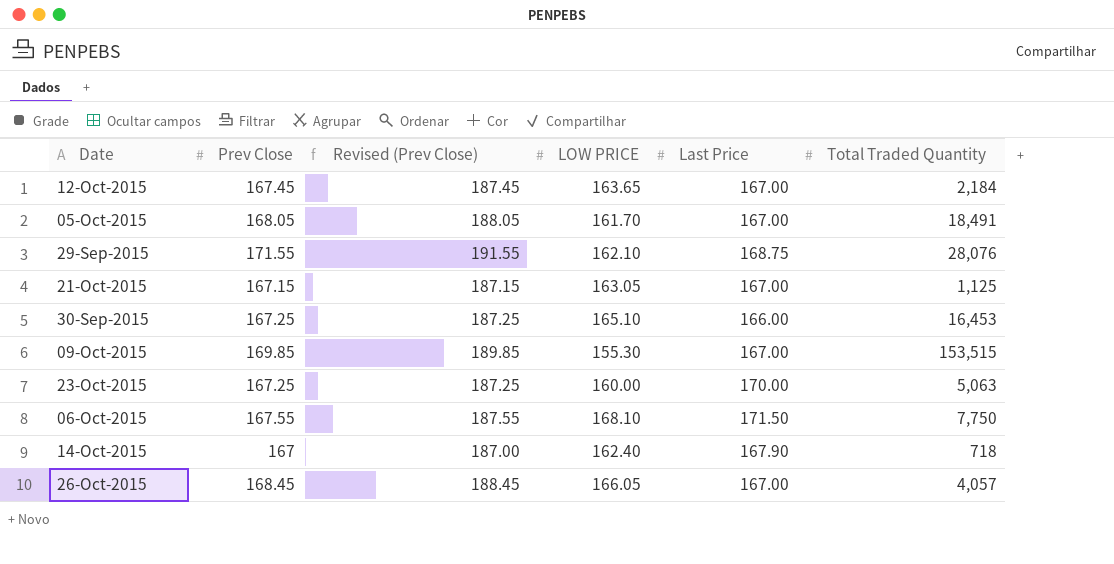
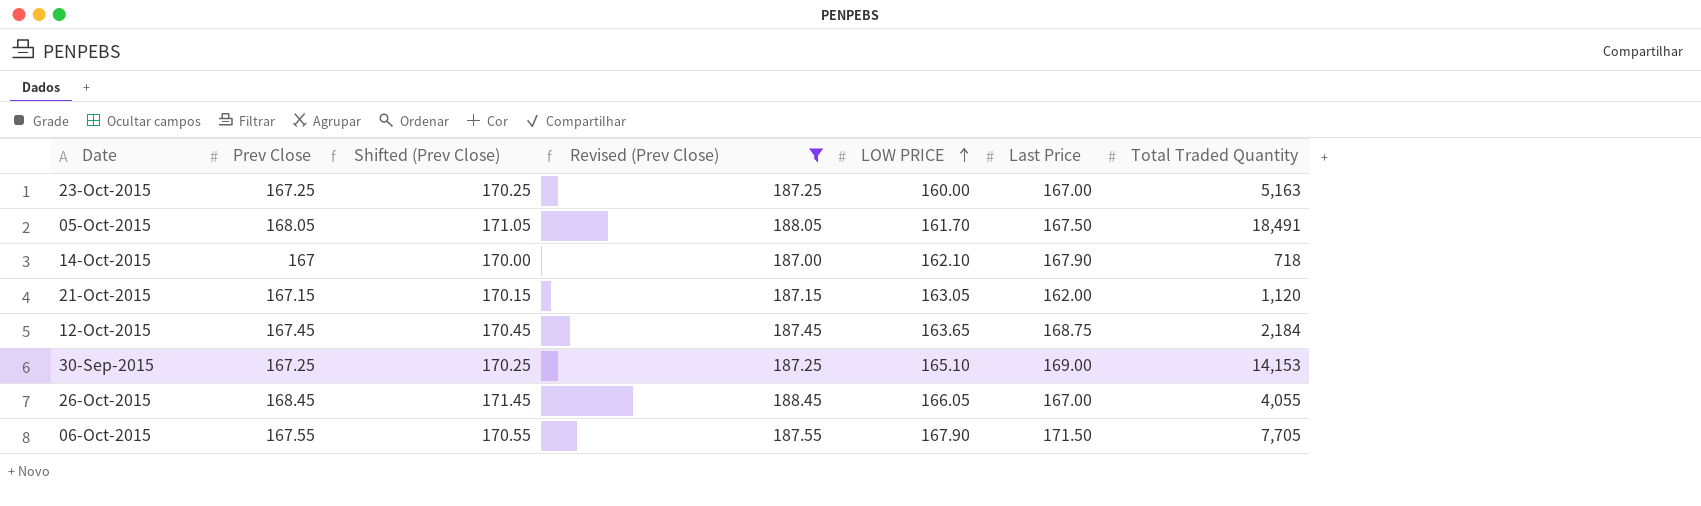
filter: none -> Revised (Prev Close) <= 188.45
row order: none -> LOW PRICE ascending
column Shifted (Prev Close) | formula: none -> [Prev Close] + 3
23-Oct-2015 | Last Price: 170.00 -> 167.00
23-Oct-2015 | Total Traded Quantity: 5,063 -> 5,163
05-Oct-2015 | Last Price: 167.00 -> 167.50
14-Oct-2015 | LOW PRICE: 162.40 -> 162.10
21-Oct-2015 | Last Price: 167.00 -> 162.00
21-Oct-2015 | Total Traded Quantity: 1,125 -> 1,120
12-Oct-2015 | Last Price: 167.00 -> 168.75
30-Sep-2015 | Last Price: 166.00 -> 169.00
30-Sep-2015 | Total Traded Quantity: 16,453 -> 14,153
26-Oct-2015 | Total Traded Quantity: 4,057 -> 4,055
06-Oct-2015 | LOW PRICE: 168.10 -> 167.90
06-Oct-2015 | Total Traded Quantity: 7,750 -> 7,705

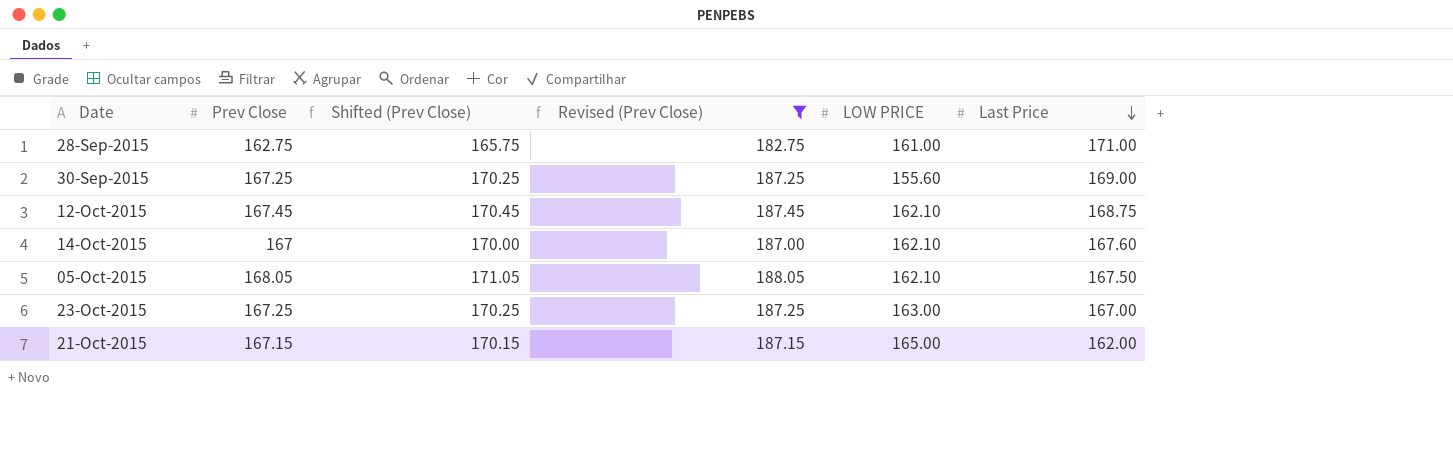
row order: LOW PRICE ascending -> Last Price descending
column Total Traded Quantity | position: 7 -> none
row 26-Oct-2015: 168.45 | 171.45 | 188.45 | 166.05 | 167.00 | 4,055 -> none
row 06-Oct-2015: 167.55 | 170.55 | 187.55 | 167.90 | 171.50 | 7,705 -> none
row 28-Sep-2015: none -> 162.75 | 165.75 | 182.75 | 161.00 | 171.00
30-Sep-2015 | LOW PRICE: 165.10 -> 155.60
12-Oct-2015 | LOW PRICE: 163.65 -> 162.10
14-Oct-2015 | Last Price: 167.90 -> 167.60
05-Oct-2015 | LOW PRICE: 161.70 -> 162.10
23-Oct-2015 | LOW PRICE: 160.00 -> 163.00
21-Oct-2015 | LOW PRICE: 163.05 -> 165.00

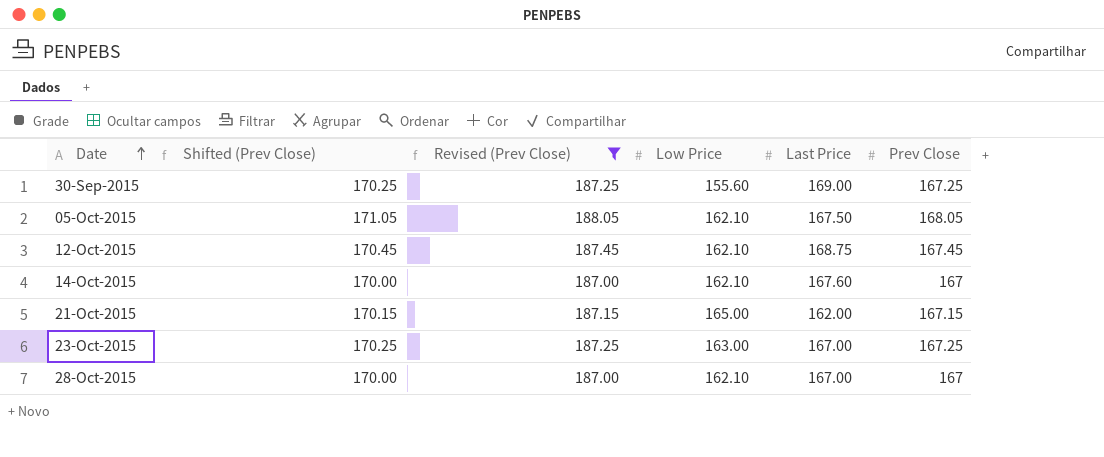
row order: Last Price descending -> Date ascending
column name: LOW PRICE -> Low Price
column Prev Close | position: 2 -> 6
row 28-Sep-2015: 162.75 | 165.75 | 182.75 | 161.00 | 171.00 -> none
row 28-Oct-2015: none -> 170.00 | 187.00 | 162.10 | 167.00 | 167

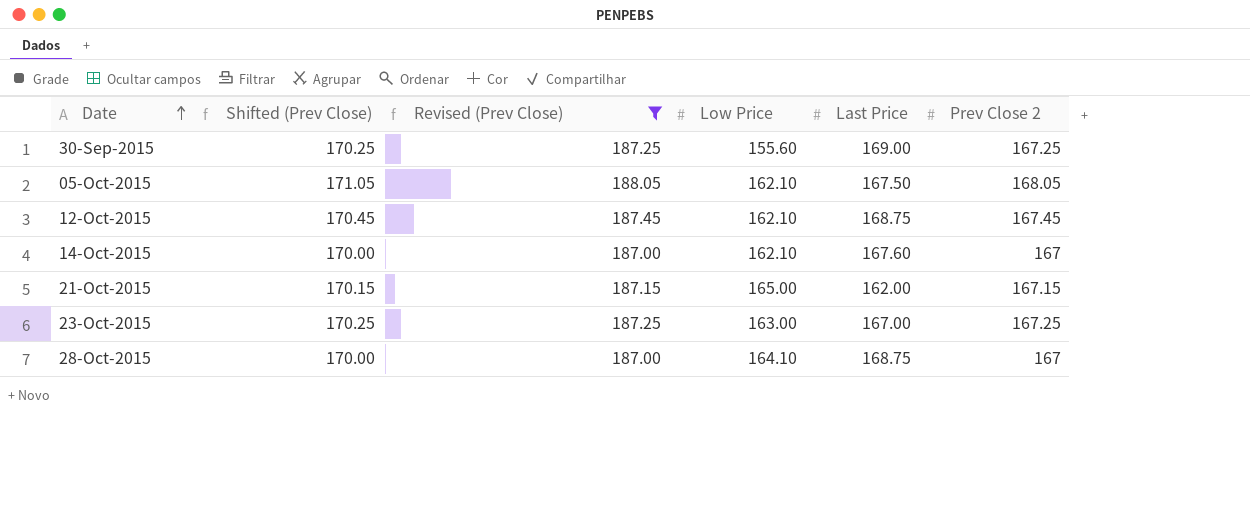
column name: Prev Close -> Prev Close 2
28-Oct-2015 | Low Price: 162.10 -> 164.10
28-Oct-2015 | Last Price: 167.00 -> 168.75

